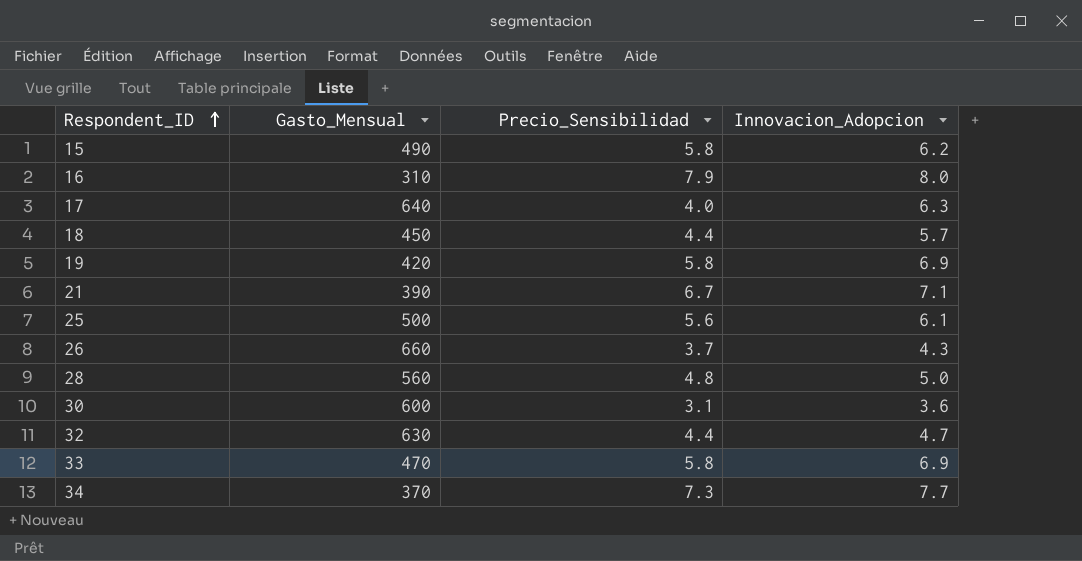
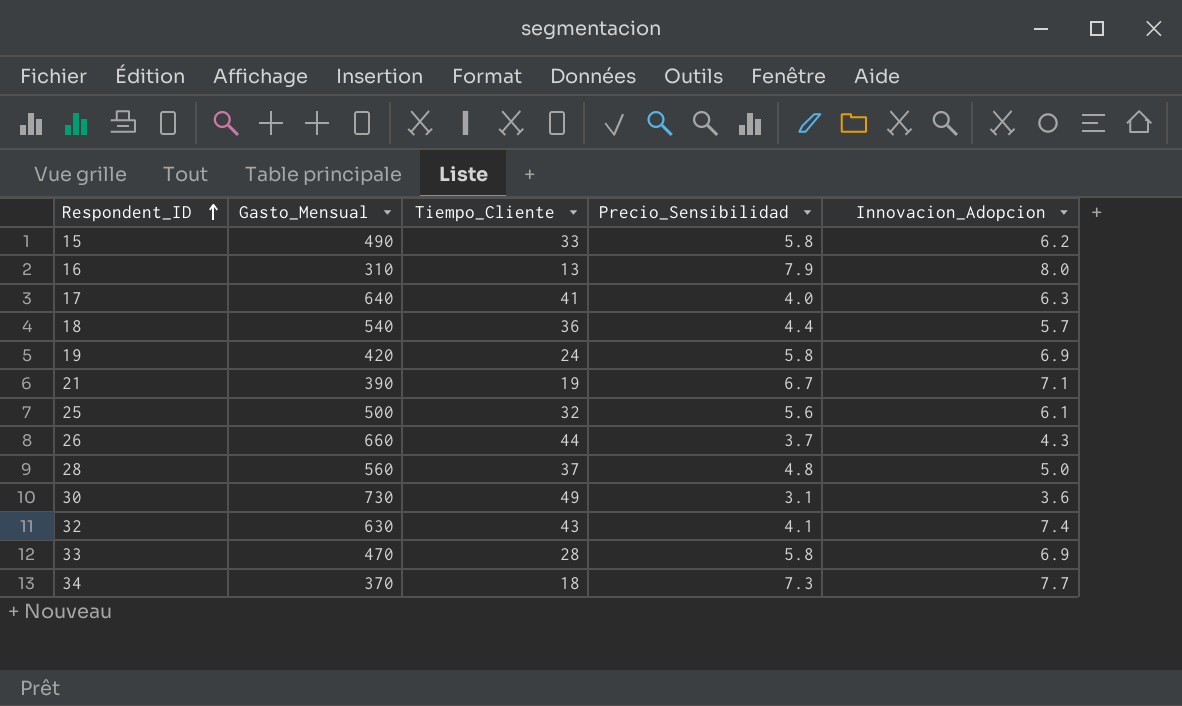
column Tiempo_Cliente | position: none -> 3
18 | Gasto_Mensual: 450 -> 540
30 | Gasto_Mensual: 600 -> 730
32 | Precio_Sensibilidad: 4.4 -> 4.1
32 | Innovacion_Adopcion: 4.7 -> 7.4

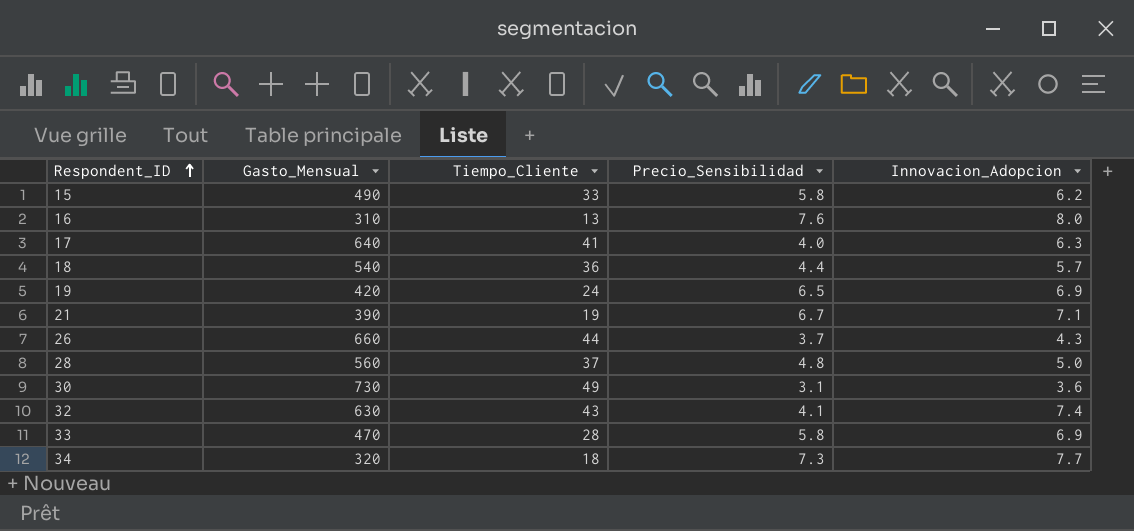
row 25: 500 | 32 | 5.6 | 6.1 -> none
16 | Precio_Sensibilidad: 7.9 -> 7.6
19 | Precio_Sensibilidad: 5.8 -> 6.5
34 | Gasto_Mensual: 370 -> 320

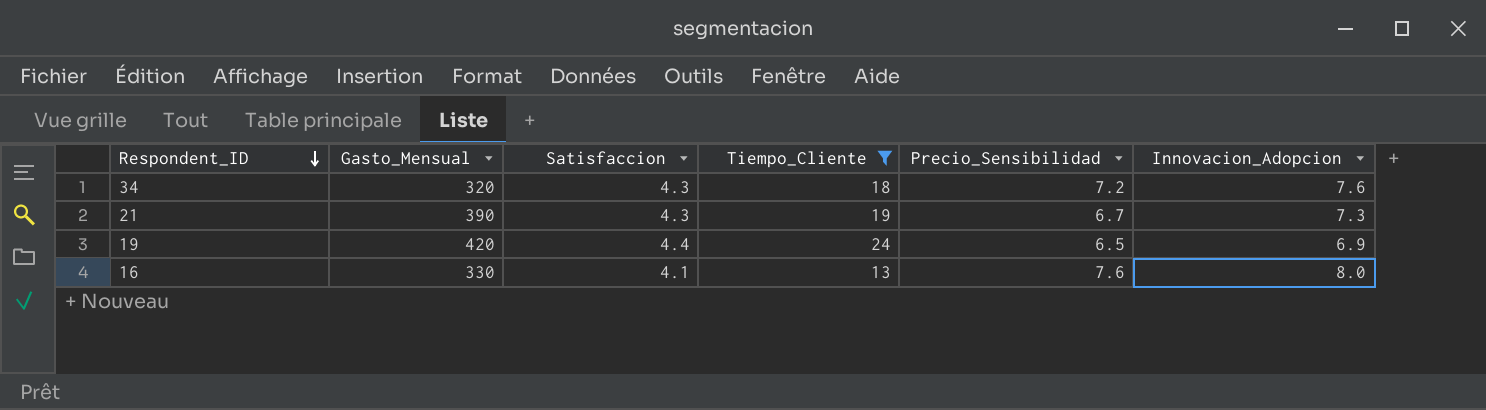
filter: none -> Tiempo_Cliente <= 24
row order: Respondent_ID ascending -> Respondent_ID descending
column Satisfaccion | position: none -> 3
34 | Precio_Sensibilidad: 7.3 -> 7.2
34 | Innovacion_Adopcion: 7.7 -> 7.6
21 | Innovacion_Adopcion: 7.1 -> 7.3
16 | Gasto_Mensual: 310 -> 330

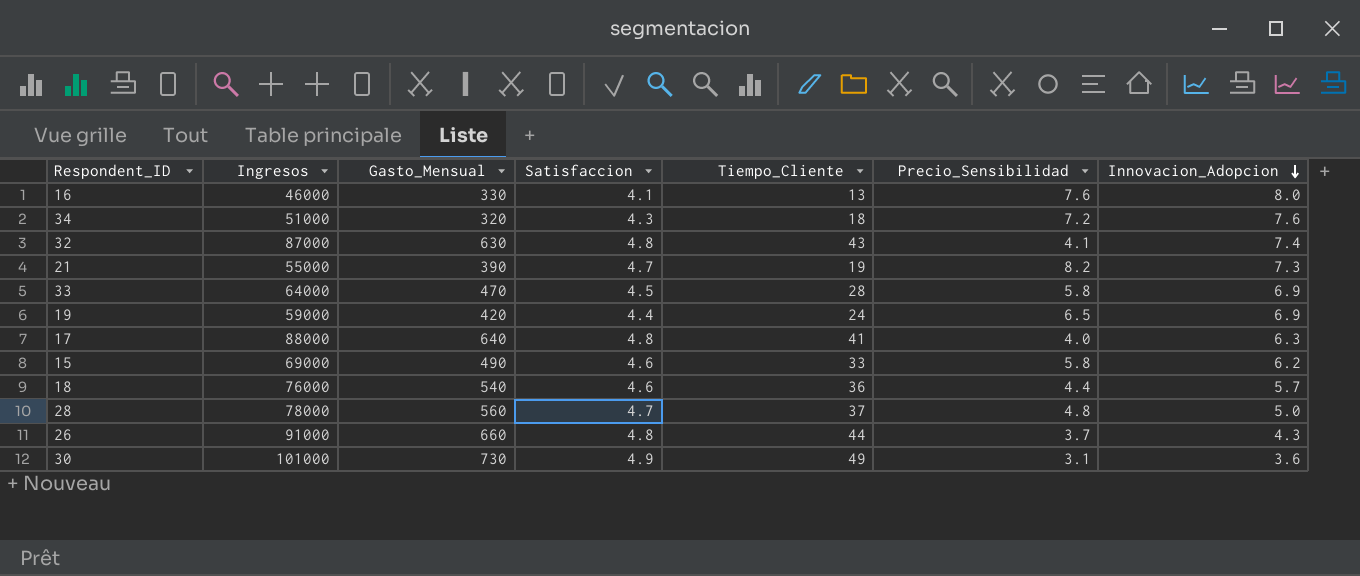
filter: Tiempo_Cliente <= 24 -> none
row order: Respondent_ID descending -> Innovacion_Adopcion descending
column Ingresos | position: none -> 2
21 | Satisfaccion: 4.3 -> 4.7
21 | Precio_Sensibilidad: 6.7 -> 8.2

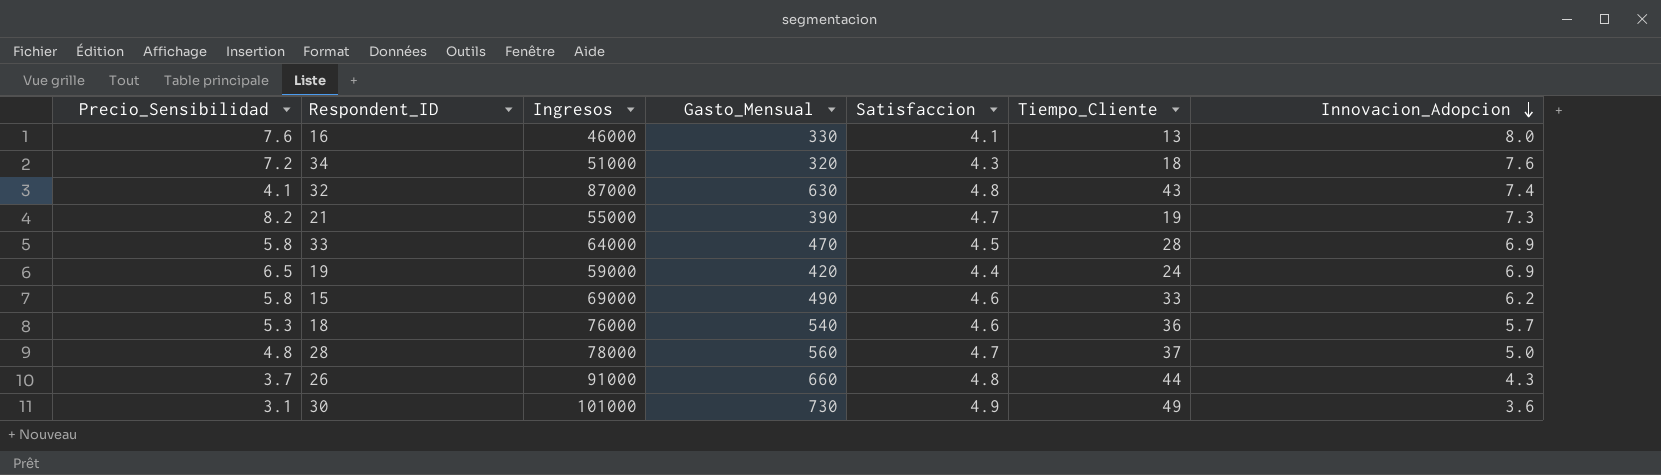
column Precio_Sensibilidad | position: 6 -> 1
row 17: 88000 | 640 | 4.8 | 41 | 4.0 | 6.3 -> none
18 | Precio_Sensibilidad: 4.4 -> 5.3

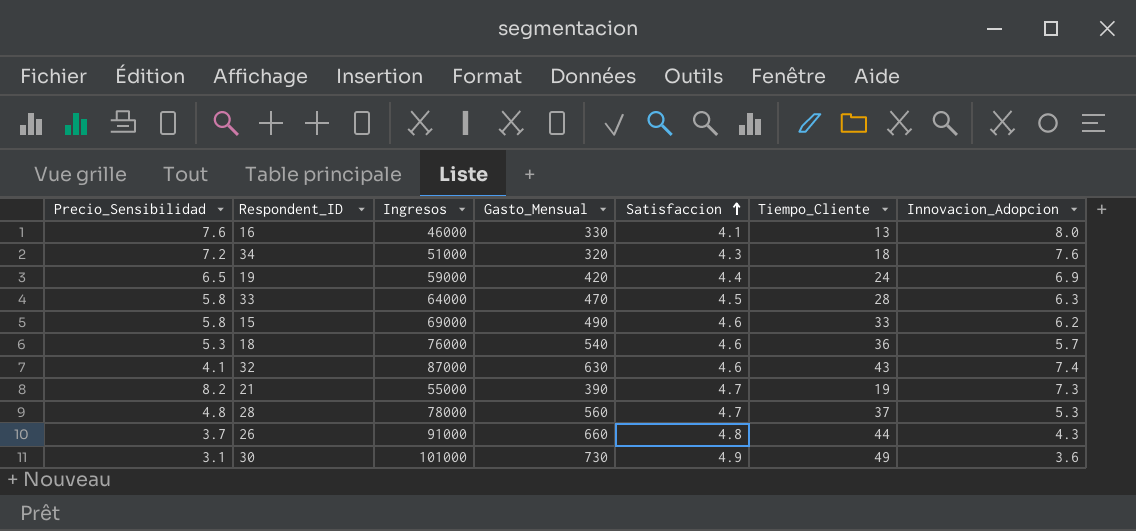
row order: Innovacion_Adopcion descending -> Satisfaccion ascending
33 | Innovacion_Adopcion: 6.9 -> 6.3
32 | Satisfaccion: 4.8 -> 4.6
28 | Innovacion_Adopcion: 5.0 -> 5.3

